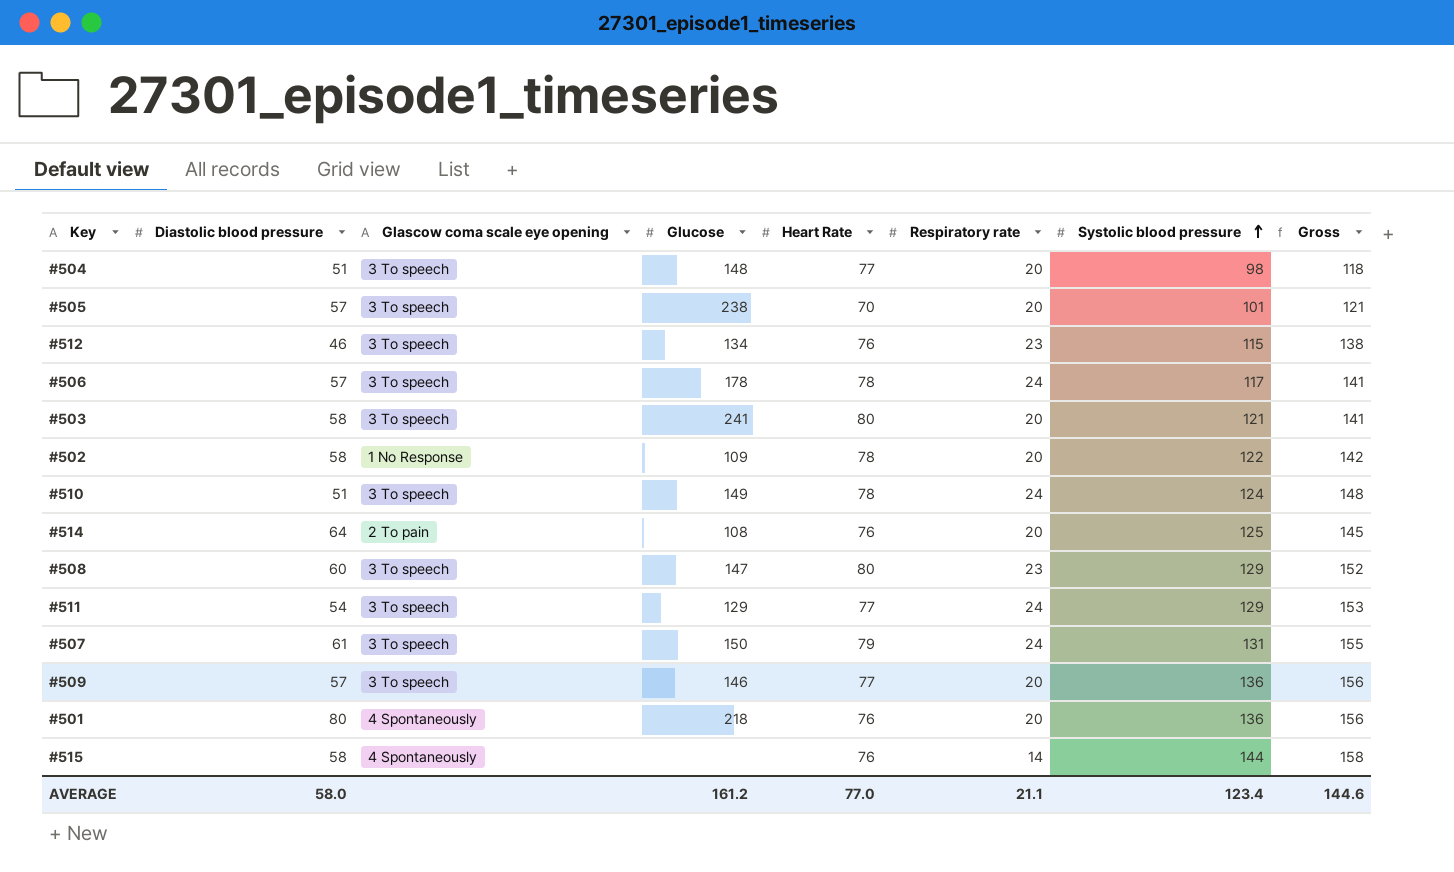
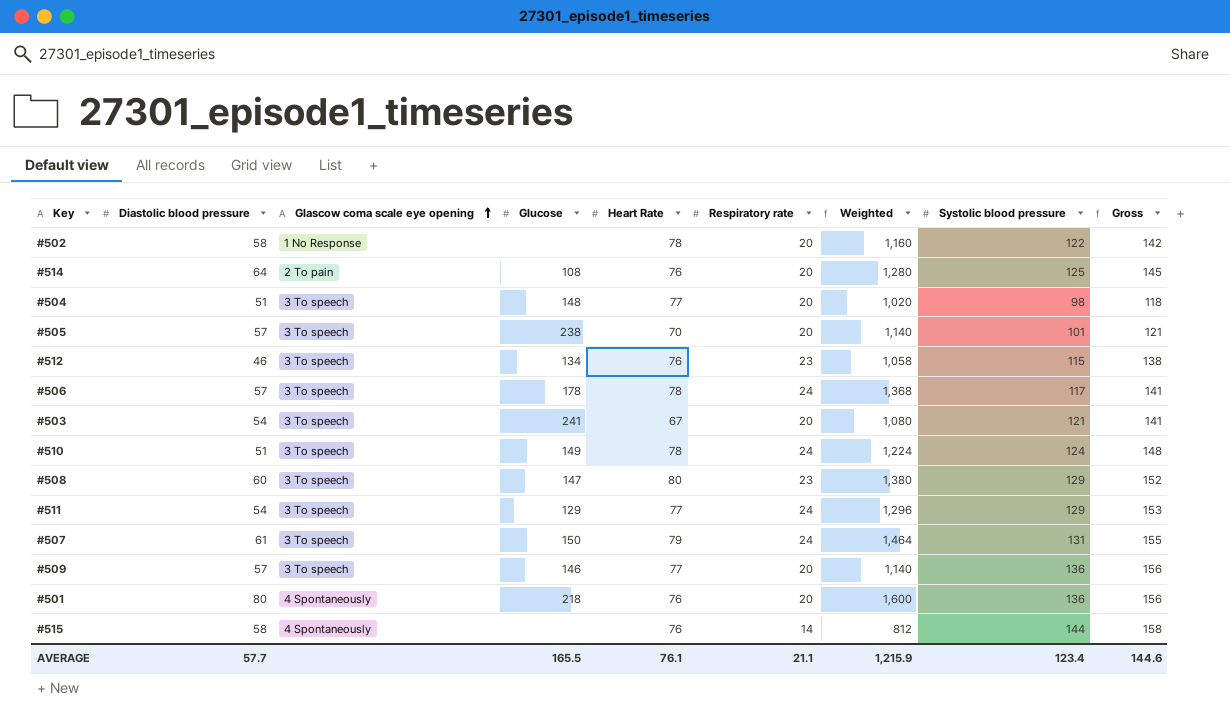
row order: Systolic blood pressure ascending -> Glascow coma scale eye opening ascending
column Weighted | formula: none -> [Diastolic blood pressure] * [Respiratory rate]
#502 | Glucose: 109 -> none
#503 | Diastolic blood pressure: 58 -> 54
#503 | Heart Rate: 80 -> 67
AVERAGE | Diastolic blood pressure: 58.0 -> 57.7
AVERAGE | Glucose: 161.2 -> 165.5
AVERAGE | Heart Rate: 77.0 -> 76.1

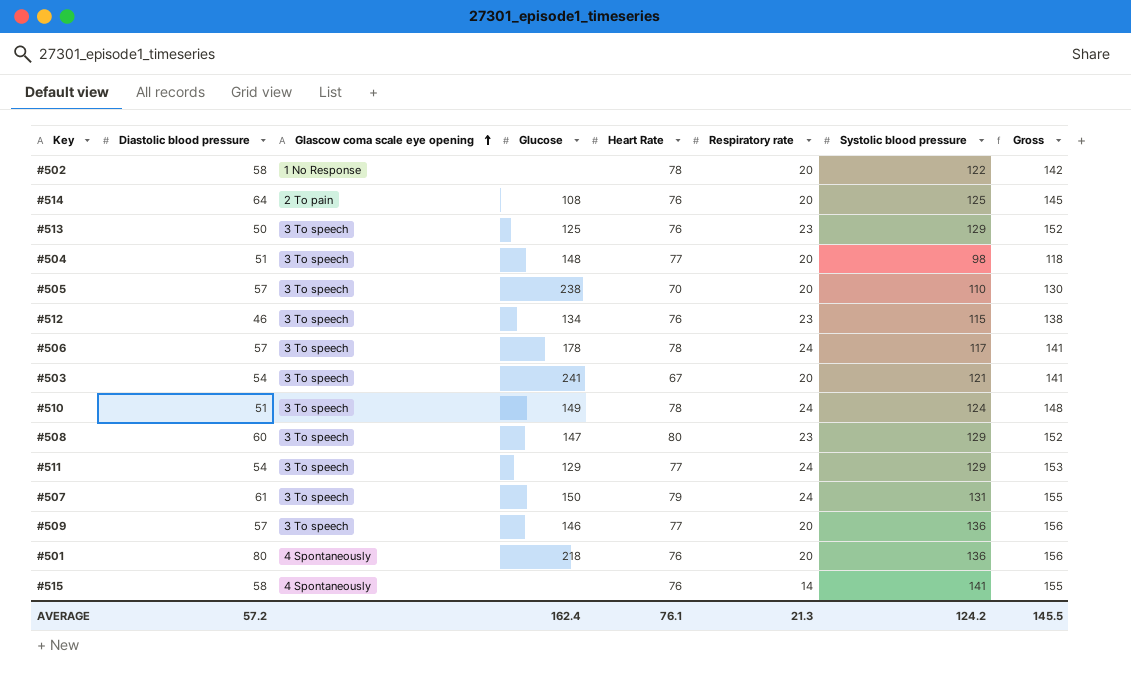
column Weighted | formula: [Diastolic blood pressure] * [Respiratory rate] -> none
row #513: none -> 50 | 3 To speech | 125 | 76 | 23 | 129 | 152
#505 | Systolic blood pressure: 101 -> 110
#505 | Gross: 121 -> 130
#515 | Systolic blood pressure: 144 -> 141
#515 | Gross: 158 -> 155
AVERAGE | Diastolic blood pressure: 57.7 -> 57.2
AVERAGE | Glucose: 165.5 -> 162.4
AVERAGE | Respiratory rate: 21.1 -> 21.3
AVERAGE | Systolic blood pressure: 123.4 -> 124.2
AVERAGE | Gross: 144.6 -> 145.5

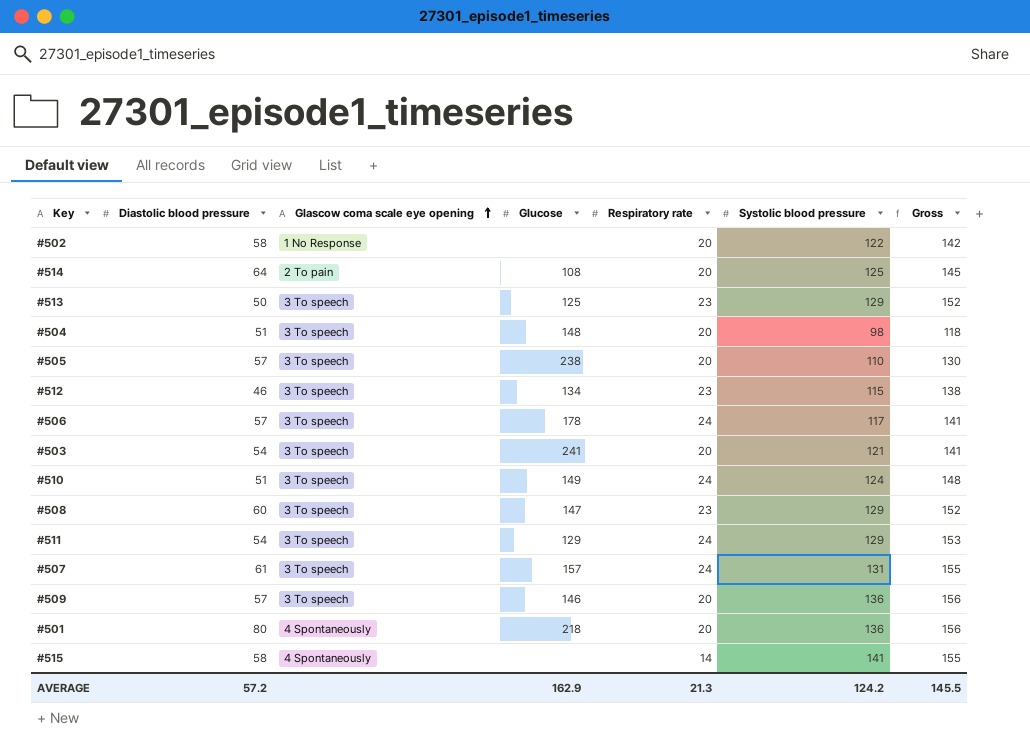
column Heart Rate | position: 5 -> none
#507 | Glucose: 150 -> 157
AVERAGE | Glucose: 162.4 -> 162.9

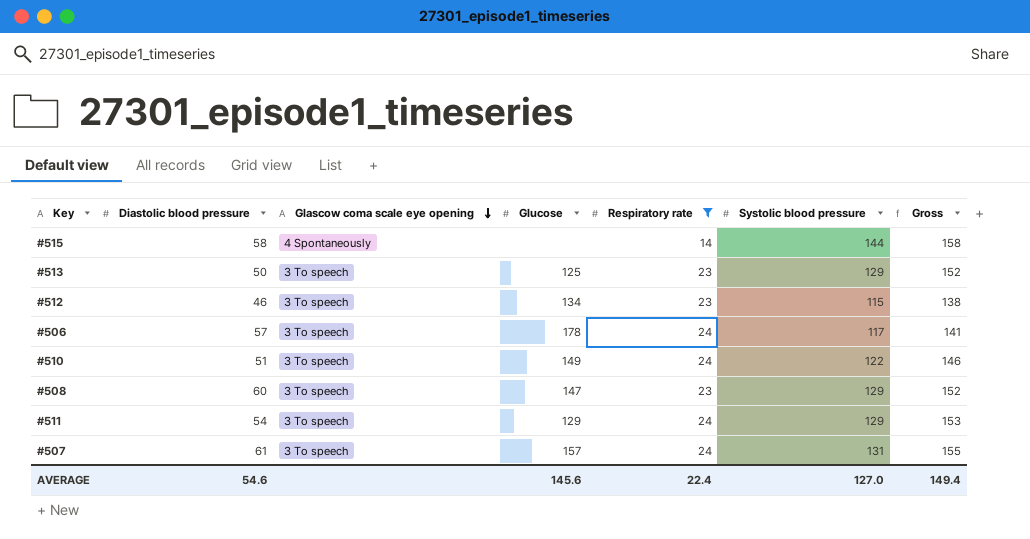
filter: none -> Respiratory rate != 20
row order: Glascow coma scale eye opening ascending -> Glascow coma scale eye opening descending
#515 | Systolic blood pressure: 141 -> 144
#515 | Gross: 155 -> 158
#510 | Systolic blood pressure: 124 -> 122
#510 | Gross: 148 -> 146
AVERAGE | Diastolic blood pressure: 57.2 -> 54.6
AVERAGE | Glucose: 162.9 -> 145.6
AVERAGE | Respiratory rate: 21.3 -> 22.4
AVERAGE | Systolic blood pressure: 124.2 -> 127.0
AVERAGE | Gross: 145.5 -> 149.4

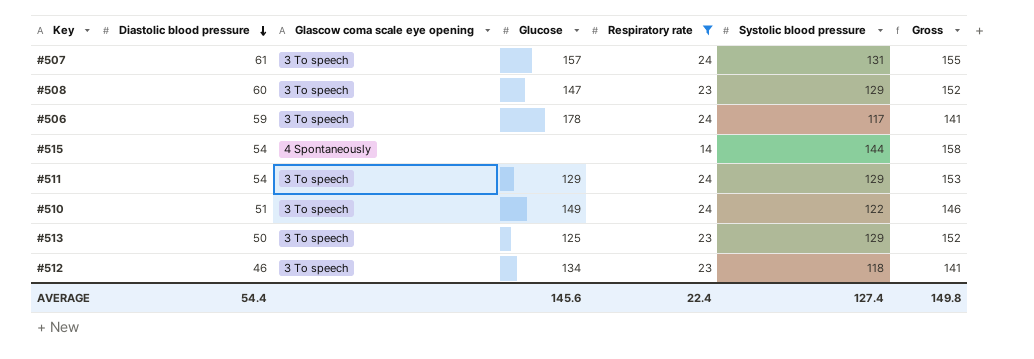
row order: Glascow coma scale eye opening descending -> Diastolic blood pressure descending
#506 | Diastolic blood pressure: 57 -> 59
#515 | Diastolic blood pressure: 58 -> 54
#512 | Systolic blood pressure: 115 -> 118
#512 | Gross: 138 -> 141
AVERAGE | Diastolic blood pressure: 54.6 -> 54.4
AVERAGE | Systolic blood pressure: 127.0 -> 127.4
AVERAGE | Gross: 149.4 -> 149.8

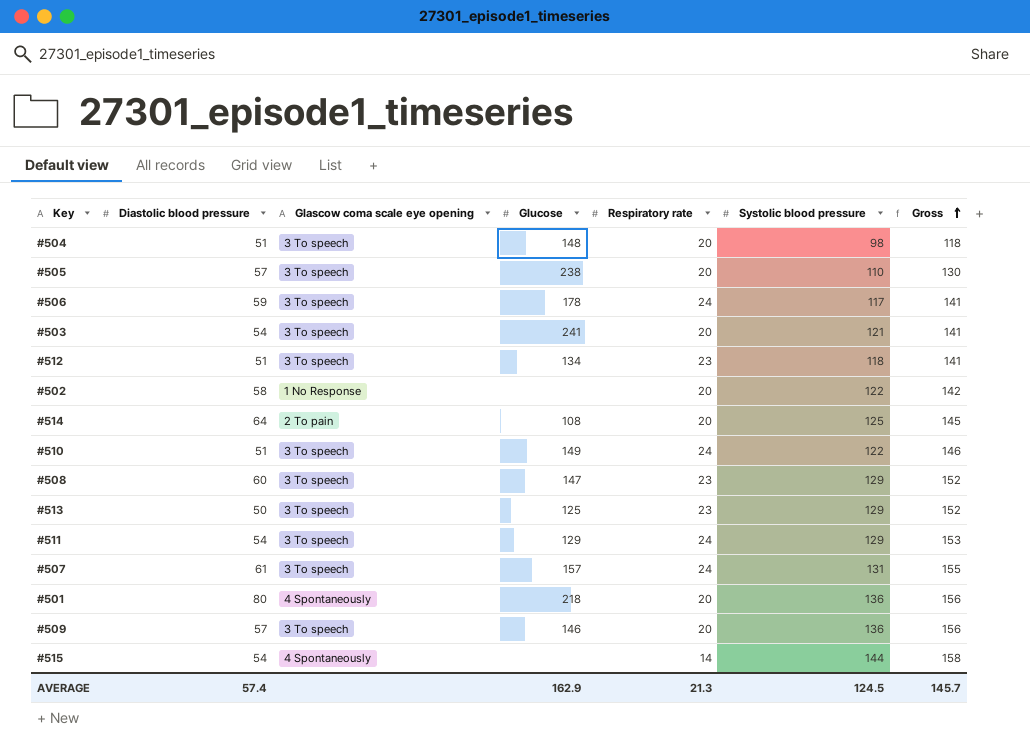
filter: Respiratory rate != 20 -> none
row order: Diastolic blood pressure descending -> Gross ascending
#512 | Diastolic blood pressure: 46 -> 51
AVERAGE | Diastolic blood pressure: 54.4 -> 57.4
AVERAGE | Glucose: 145.6 -> 162.9
AVERAGE | Respiratory rate: 22.4 -> 21.3
AVERAGE | Systolic blood pressure: 127.4 -> 124.5
AVERAGE | Gross: 149.8 -> 145.7

